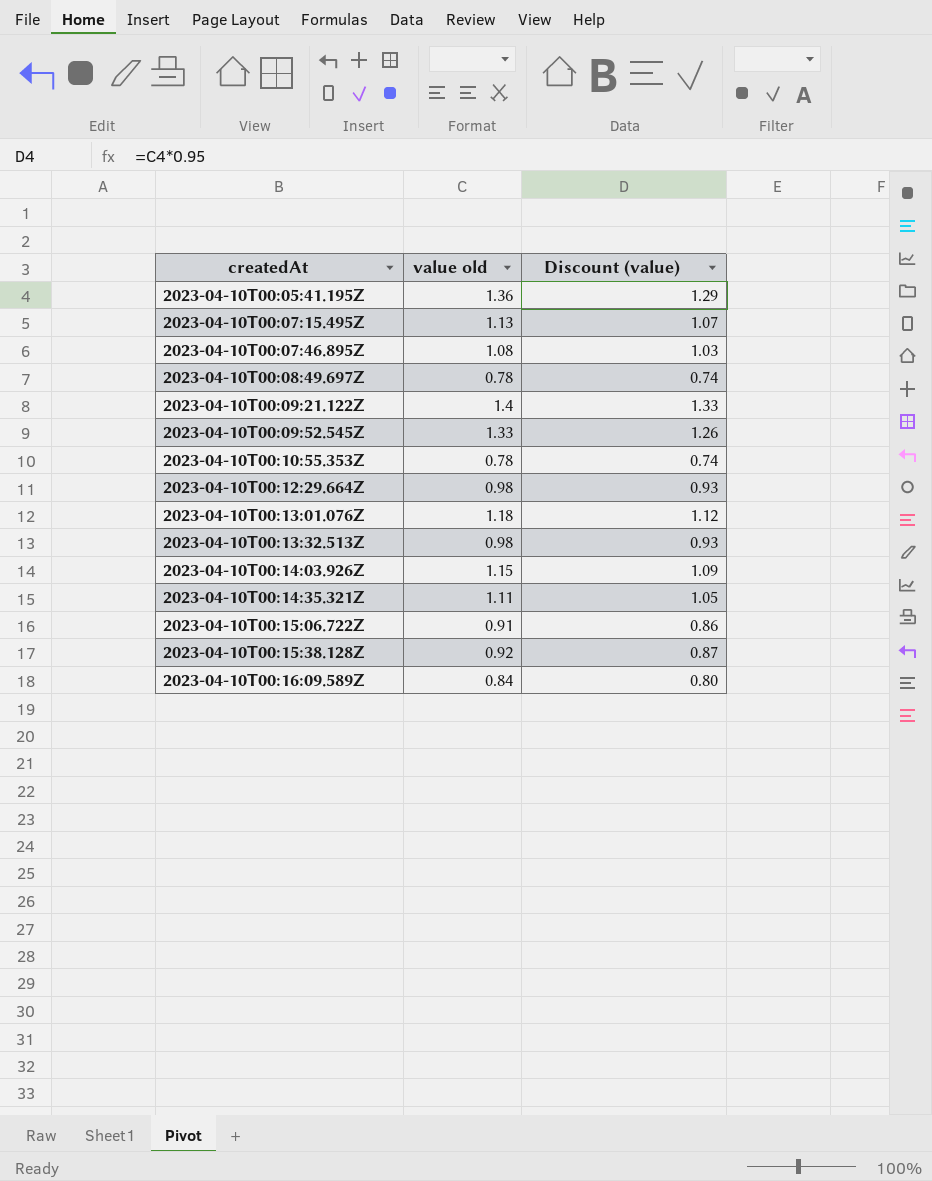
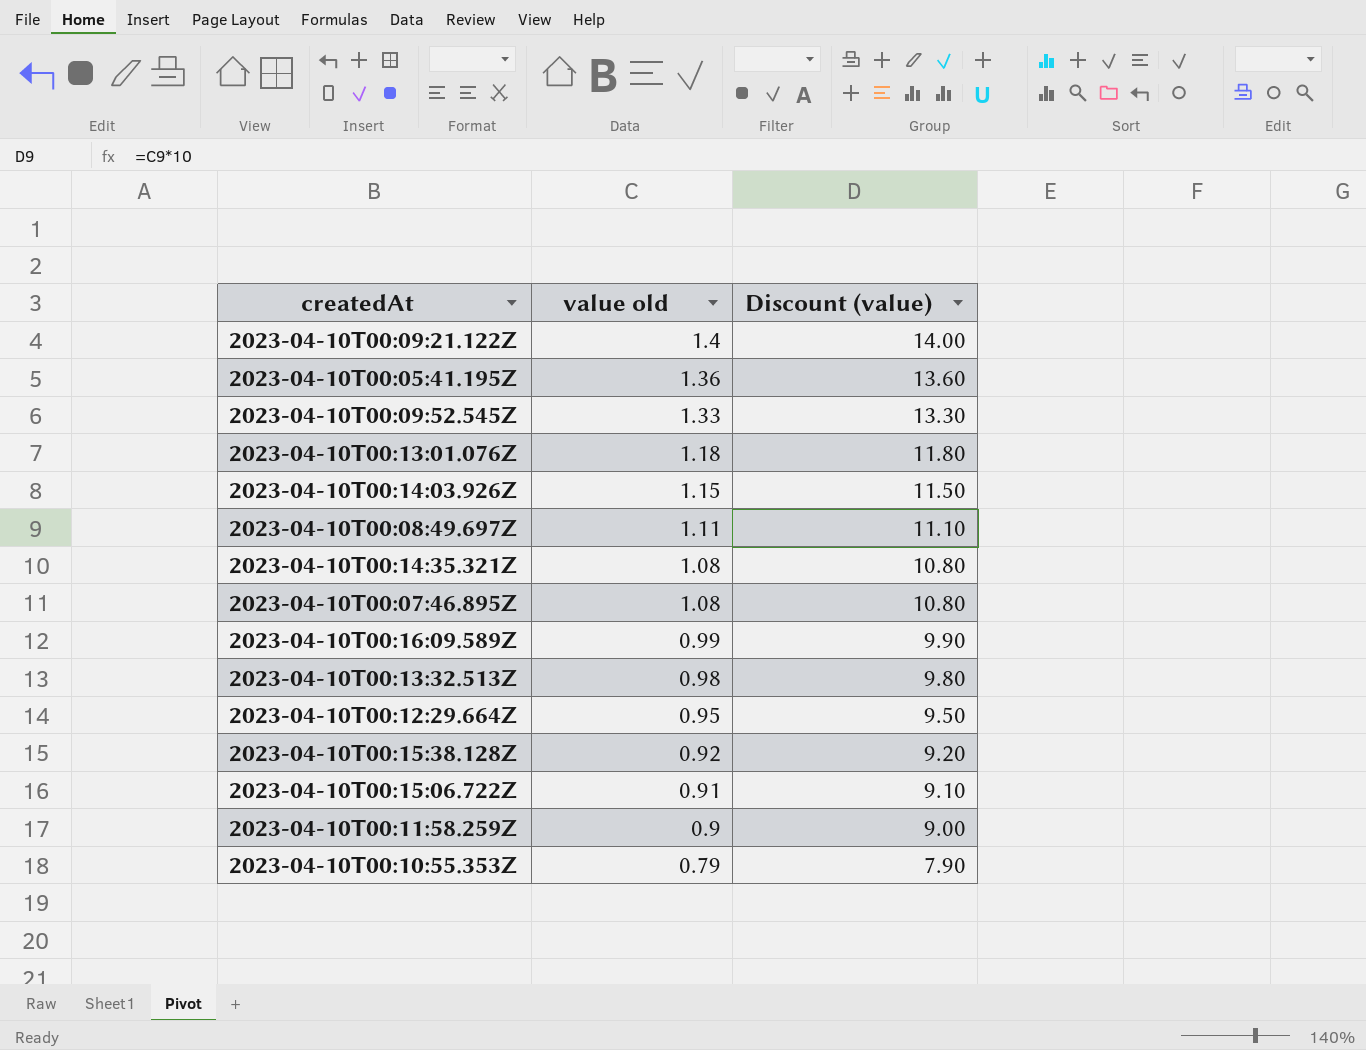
row order: createdAt ascending -> value old descending
column Discount (value) | formula: [value old] * 0.95 -> [value old] * 10
row 2023-04-10T00:07:15.495Z: 1.13 | 1.07 -> none
2023-04-10T00:08:49.697Z | value old: 0.78 -> 1.11
2023-04-10T00:14:35.321Z | value old: 1.11 -> 1.08
2023-04-10T00:16:09.589Z | value old: 0.84 -> 0.99
2023-04-10T00:12:29.664Z | value old: 0.98 -> 0.95
row 2023-04-10T00:11:58.259Z: none -> 0.9 | 9.00
2023-04-10T00:10:55.353Z | value old: 0.78 -> 0.79

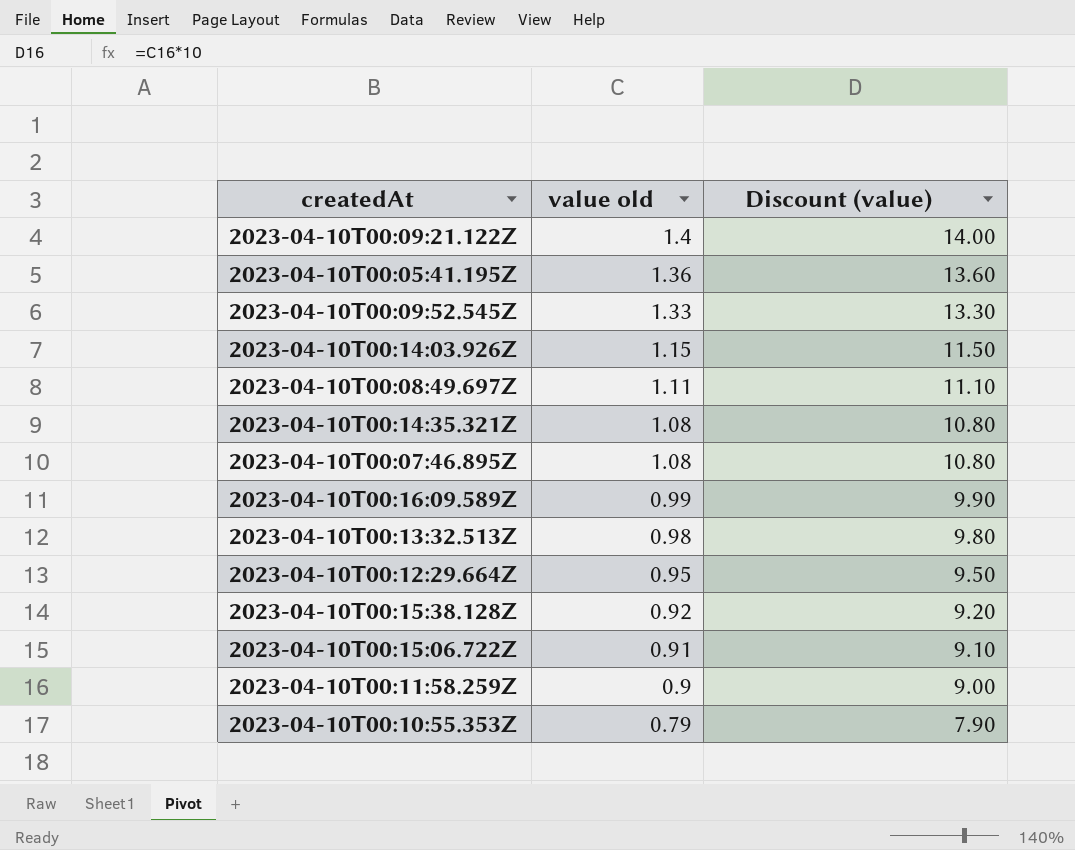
row 2023-04-10T00:13:01.076Z: 1.18 | 11.80 -> none

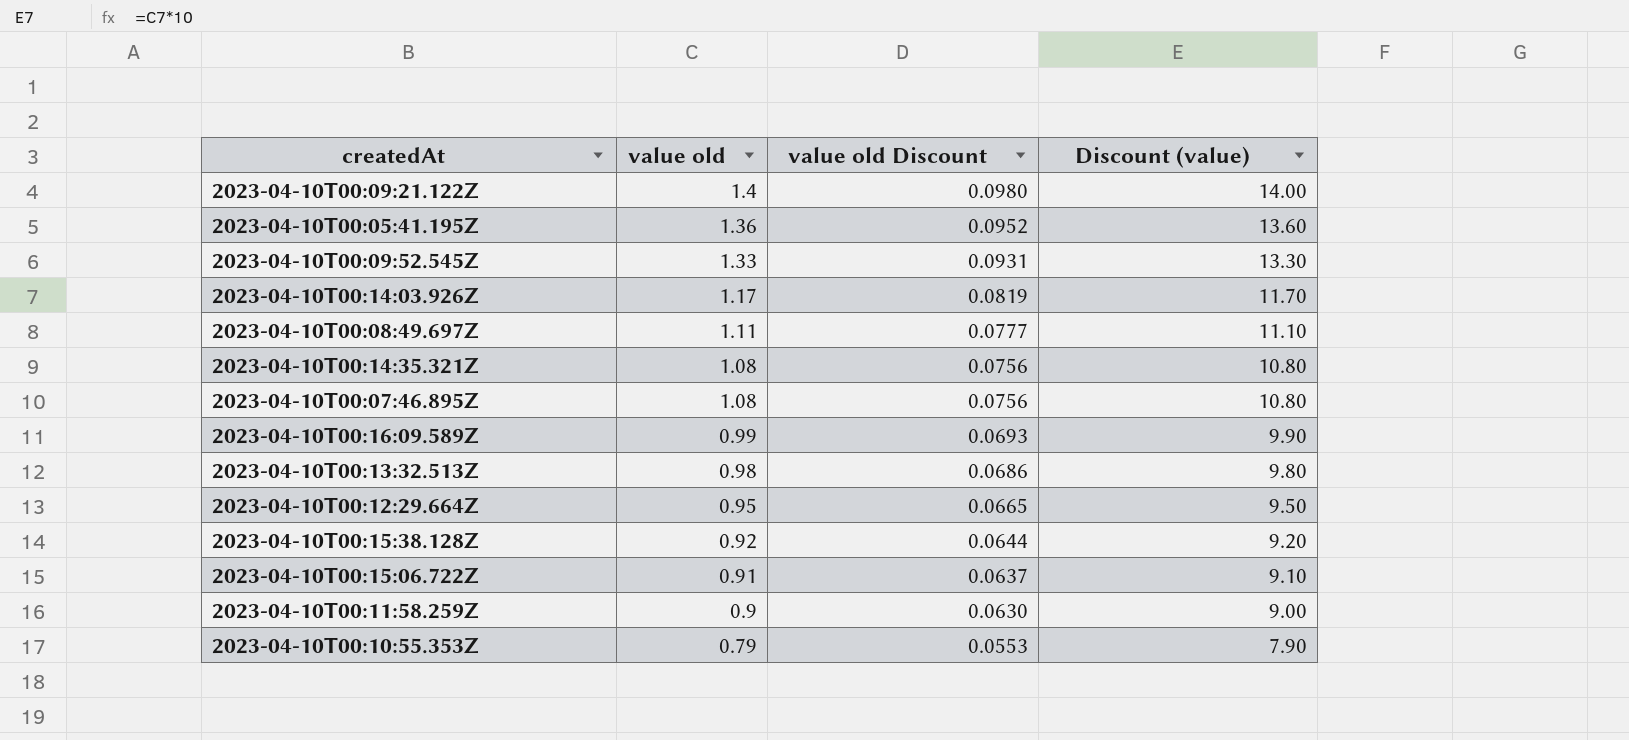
column value old Discount | formula: none -> [value old] * 0.07
2023-04-10T00:14:03.926Z | value old: 1.15 -> 1.17
2023-04-10T00:14:03.926Z | Discount (value): 11.50 -> 11.70

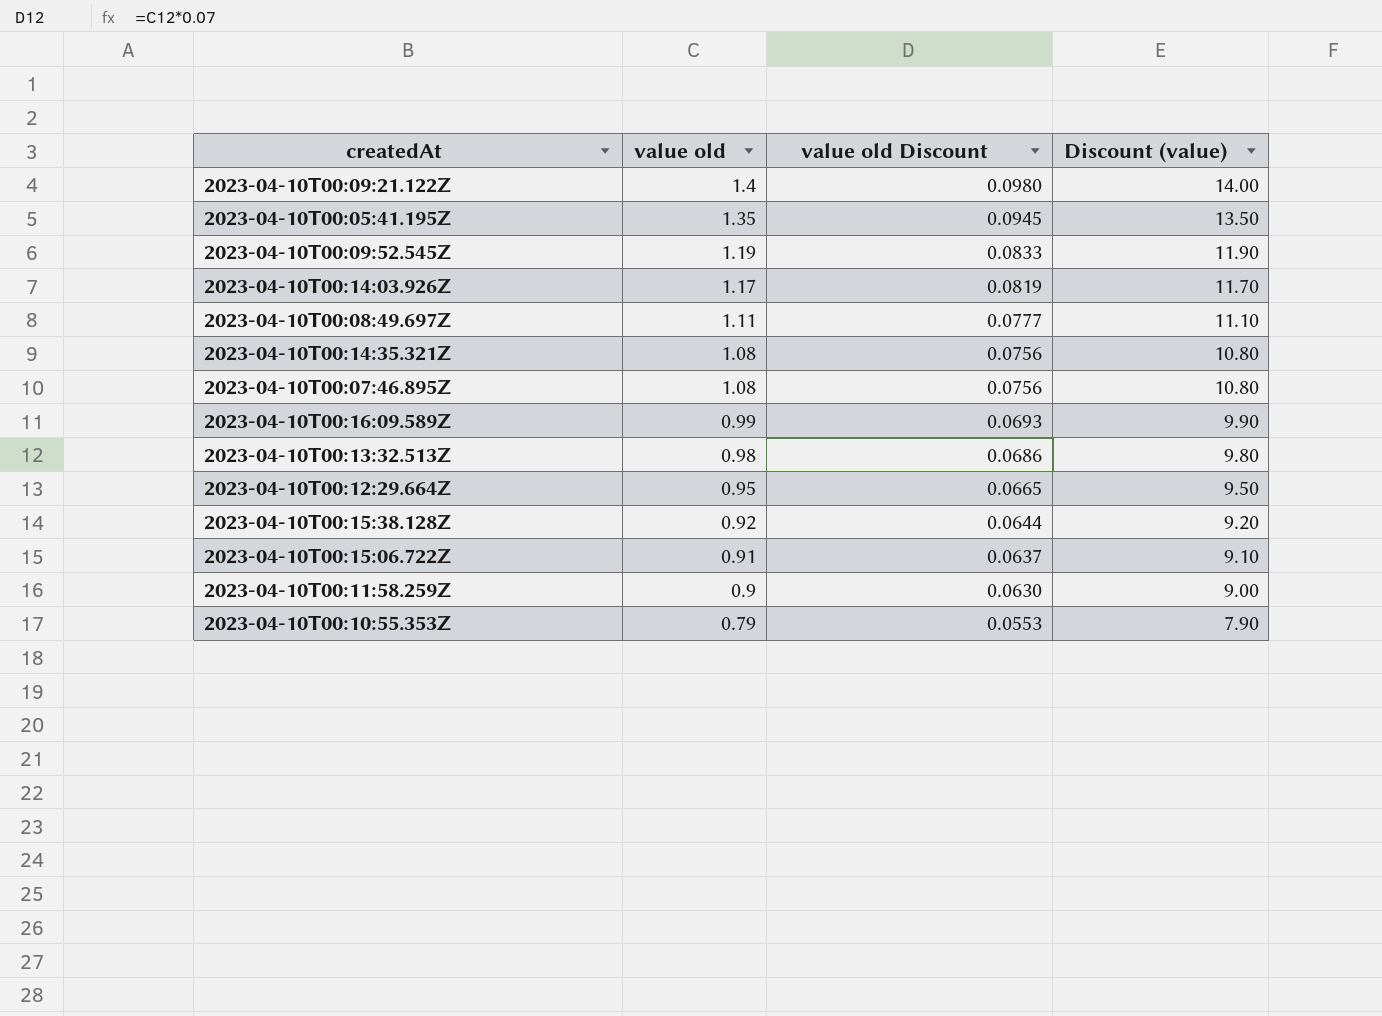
2023-04-10T00:05:41.195Z | value old: 1.36 -> 1.35
2023-04-10T00:05:41.195Z | value old Discount: 0.0952 -> 0.0945
2023-04-10T00:05:41.195Z | Discount (value): 13.60 -> 13.50
2023-04-10T00:09:52.545Z | value old: 1.33 -> 1.19
2023-04-10T00:09:52.545Z | value old Discount: 0.0931 -> 0.0833
2023-04-10T00:09:52.545Z | Discount (value): 13.30 -> 11.90

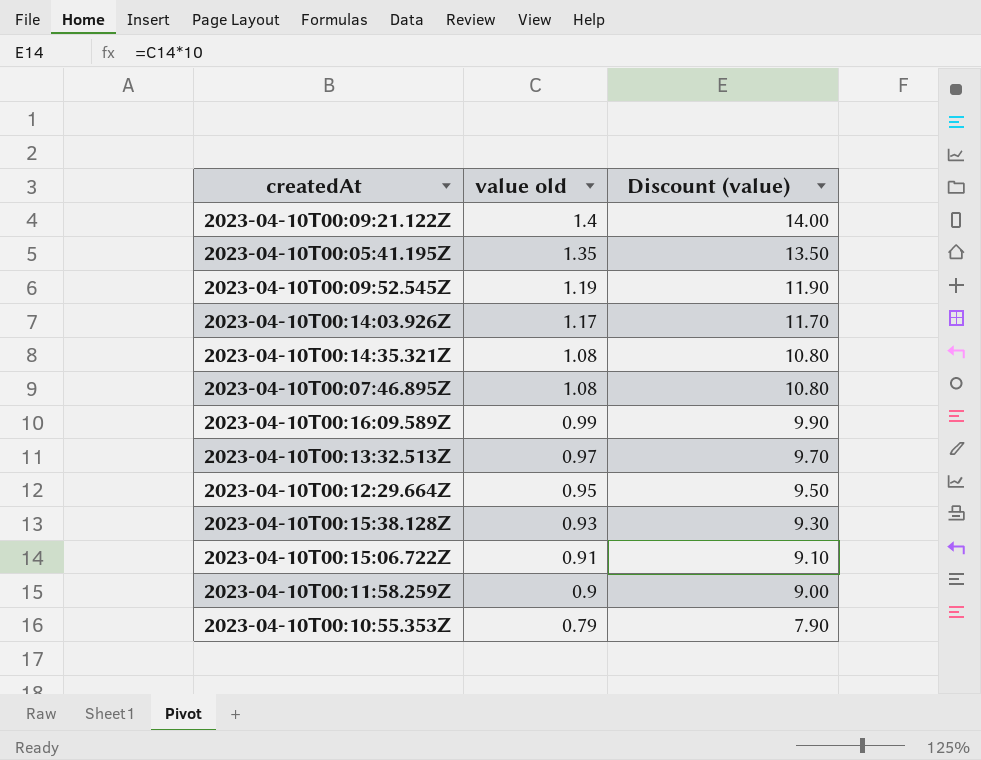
column value old Discount | formula: [value old] * 0.07 -> none
row 2023-04-10T00:08:49.697Z: 1.11 | 0.0777 | 11.10 -> none
2023-04-10T00:13:32.513Z | value old: 0.98 -> 0.97
2023-04-10T00:13:32.513Z | Discount (value): 9.80 -> 9.70
2023-04-10T00:15:38.128Z | value old: 0.92 -> 0.93
2023-04-10T00:15:38.128Z | Discount (value): 9.20 -> 9.30

